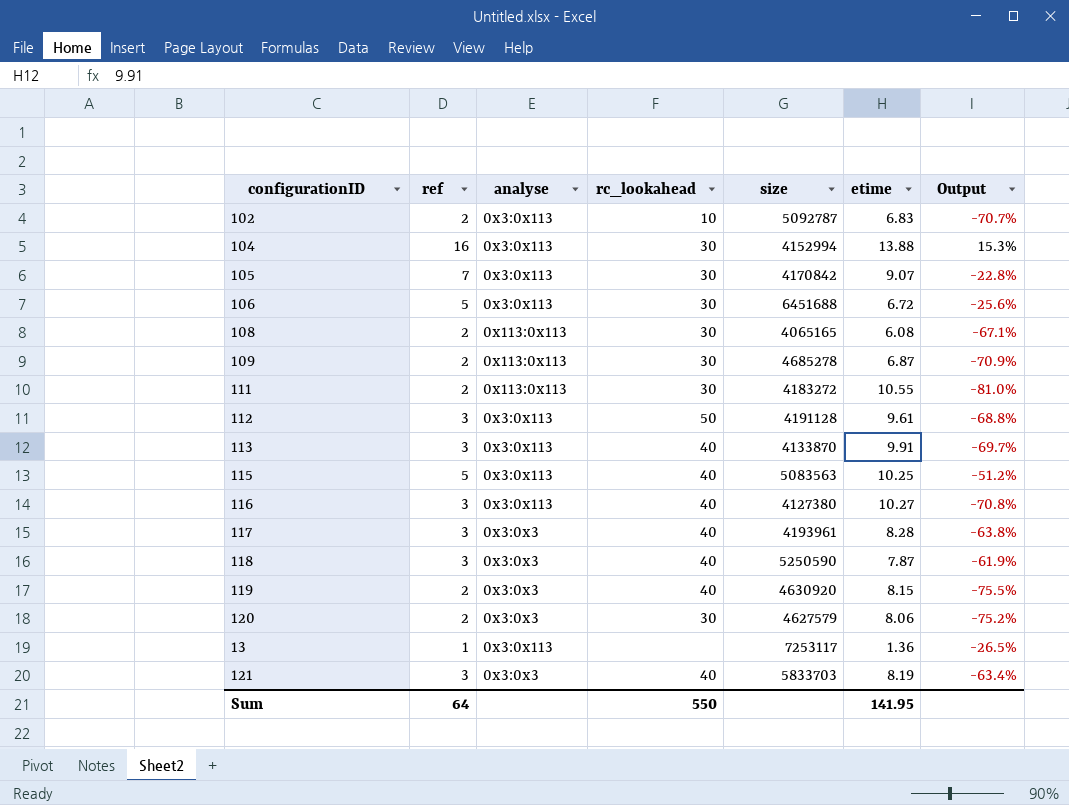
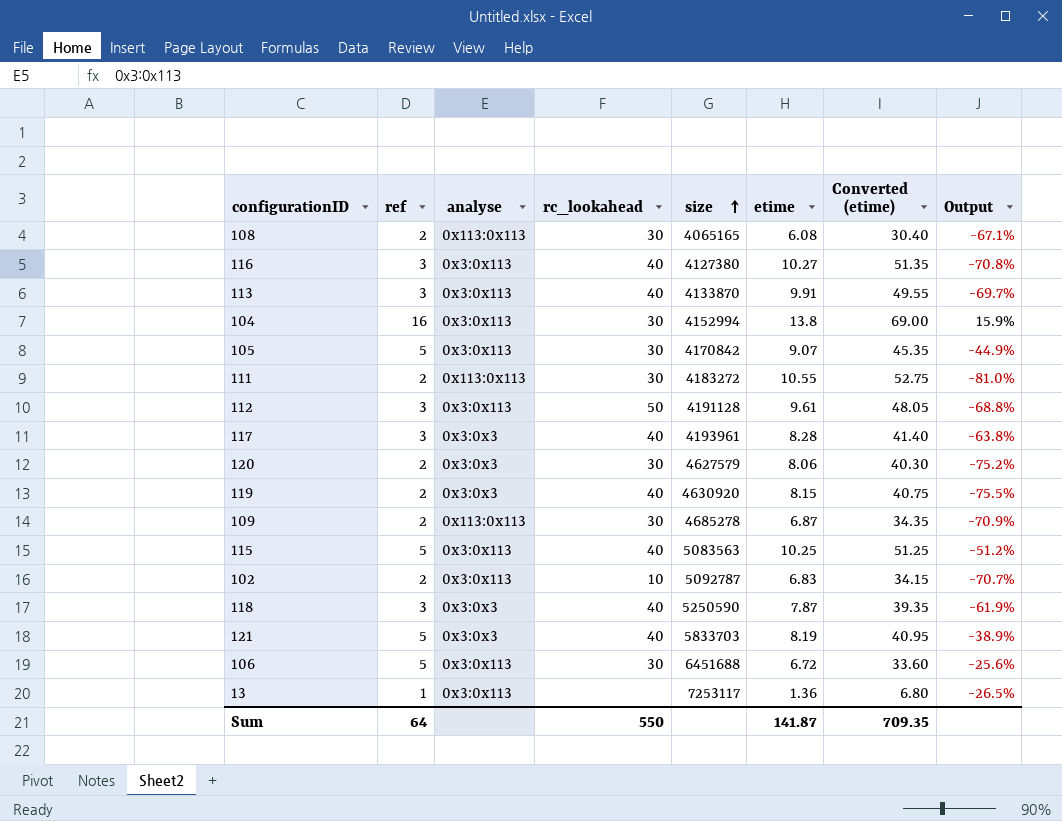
row order: none -> size ascending
column Converted (etime) | formula: none -> [etime] * 5
104 | etime: 13.88 -> 13.8
104 | Output: 15.3% -> 15.9%
105 | ref: 7 -> 5
105 | Output: -22.8% -> -44.9%
121 | ref: 3 -> 5
121 | Output: -63.4% -> -38.9%
Sum | etime: 141.95 -> 141.87

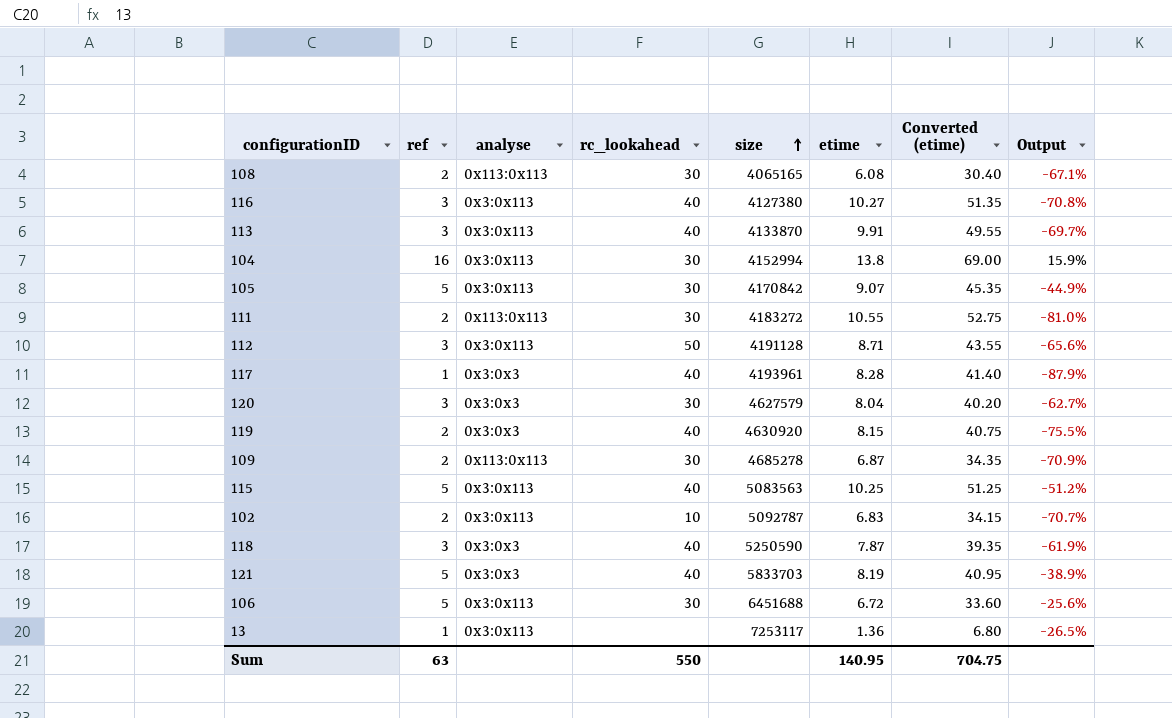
112 | etime: 9.61 -> 8.71
112 | Converted (etime): 48.05 -> 43.55
112 | Output: -68.8% -> -65.6%
117 | ref: 3 -> 1
117 | Output: -63.8% -> -87.9%
120 | ref: 2 -> 3
120 | etime: 8.06 -> 8.04
120 | Converted (etime): 40.30 -> 40.20
120 | Output: -75.2% -> -62.7%
Sum | ref: 64 -> 63
Sum | etime: 141.87 -> 140.95
Sum | Converted (etime): 709.35 -> 704.75

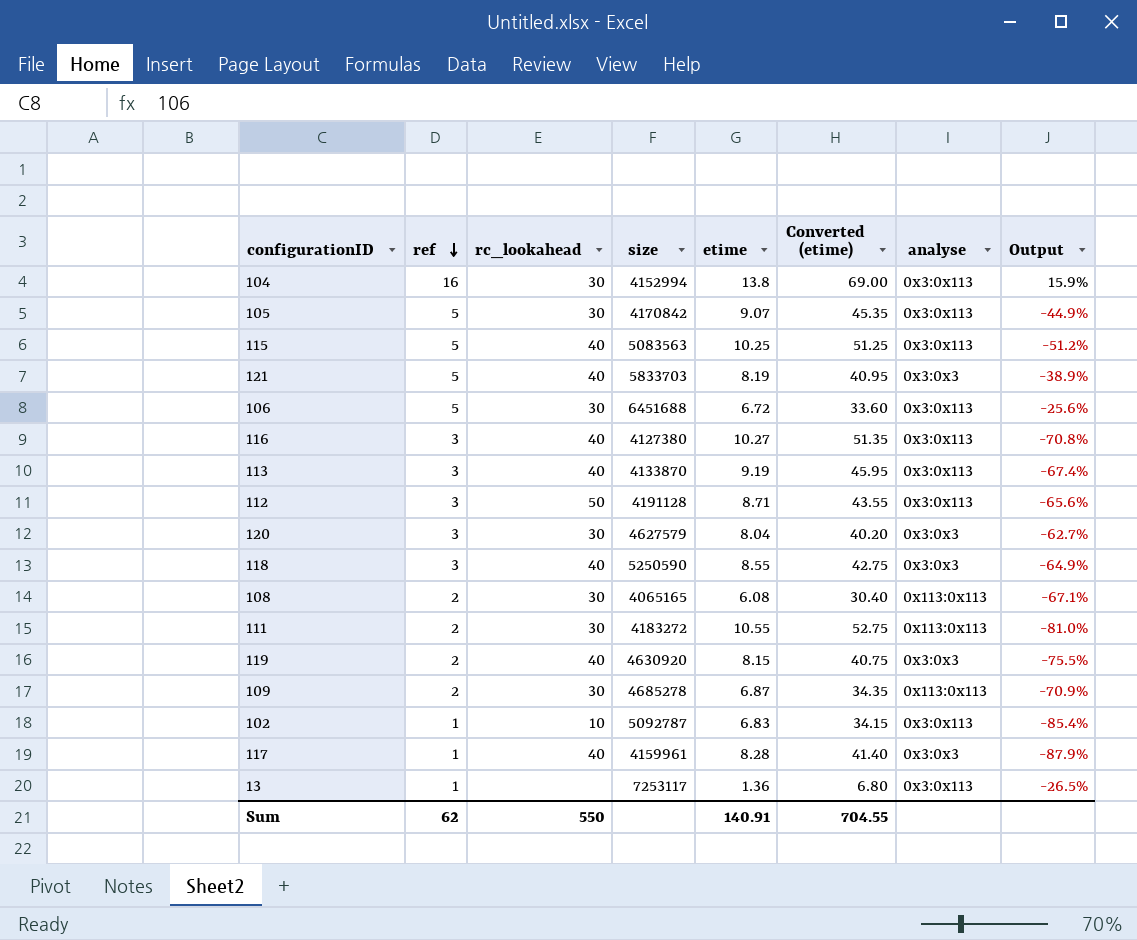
row order: size ascending -> ref descending
column analyse | position: 3 -> 7
113 | etime: 9.91 -> 9.19
113 | Converted (etime): 49.55 -> 45.95
113 | Output: -69.7% -> -67.4%
118 | etime: 7.87 -> 8.55
118 | Converted (etime): 39.35 -> 42.75
118 | Output: -61.9% -> -64.9%
102 | ref: 2 -> 1
102 | Output: -70.7% -> -85.4%
117 | size: 4193961 -> 4159961
Sum | ref: 63 -> 62
Sum | etime: 140.95 -> 140.91
Sum | Converted (etime): 704.75 -> 704.55

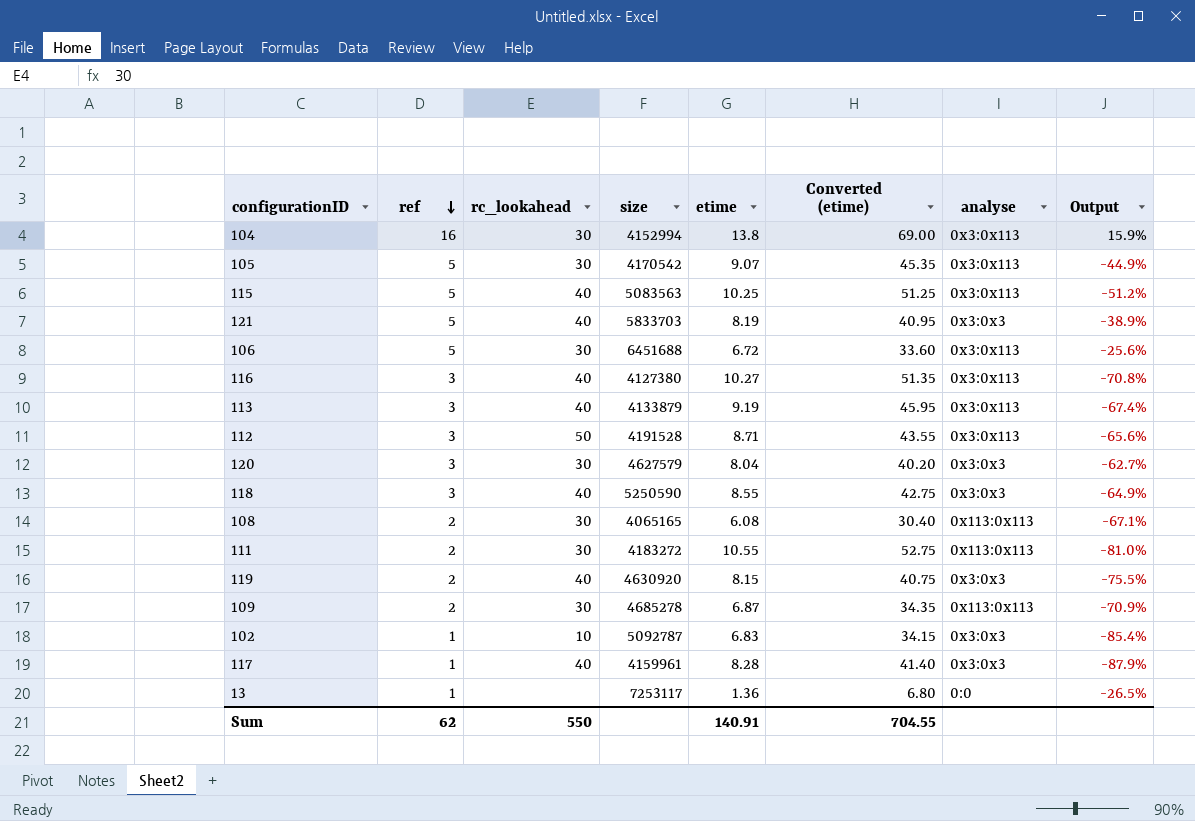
105 | size: 4170842 -> 4170542
113 | size: 4133870 -> 4133879
112 | size: 4191128 -> 4191528
102 | analyse: 0x3:0x113 -> 0x3:0x3
13 | analyse: 0x3:0x113 -> 0:0

